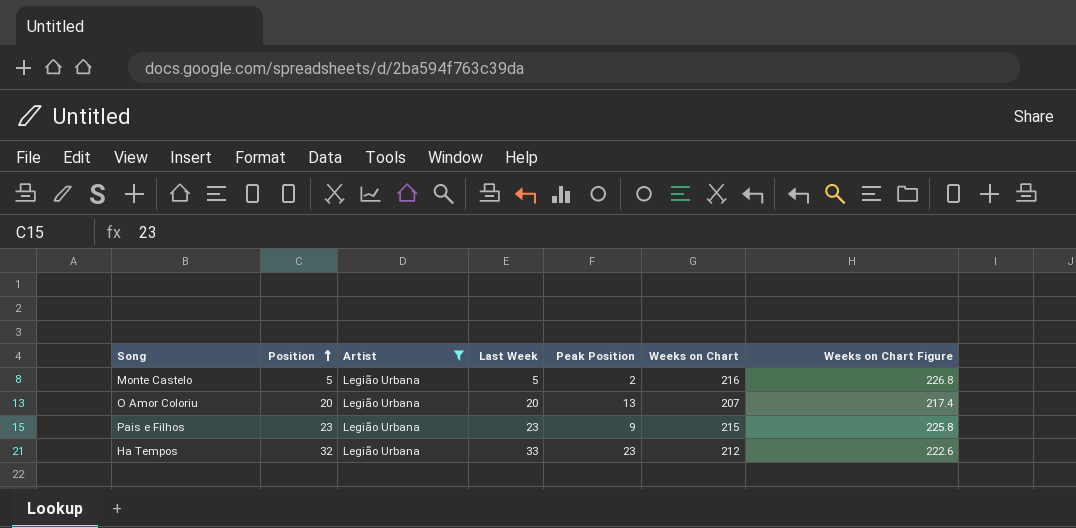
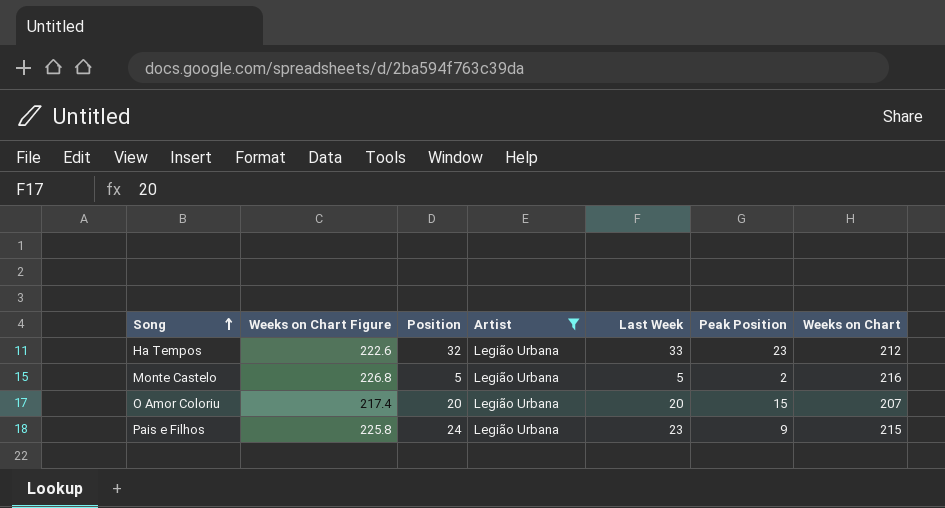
row order: Position ascending -> Song ascending
column Weeks on Chart Figure | position: 7 -> 2
O Amor Coloriu | Peak Position: 13 -> 15
Pais e Filhos | Position: 23 -> 24

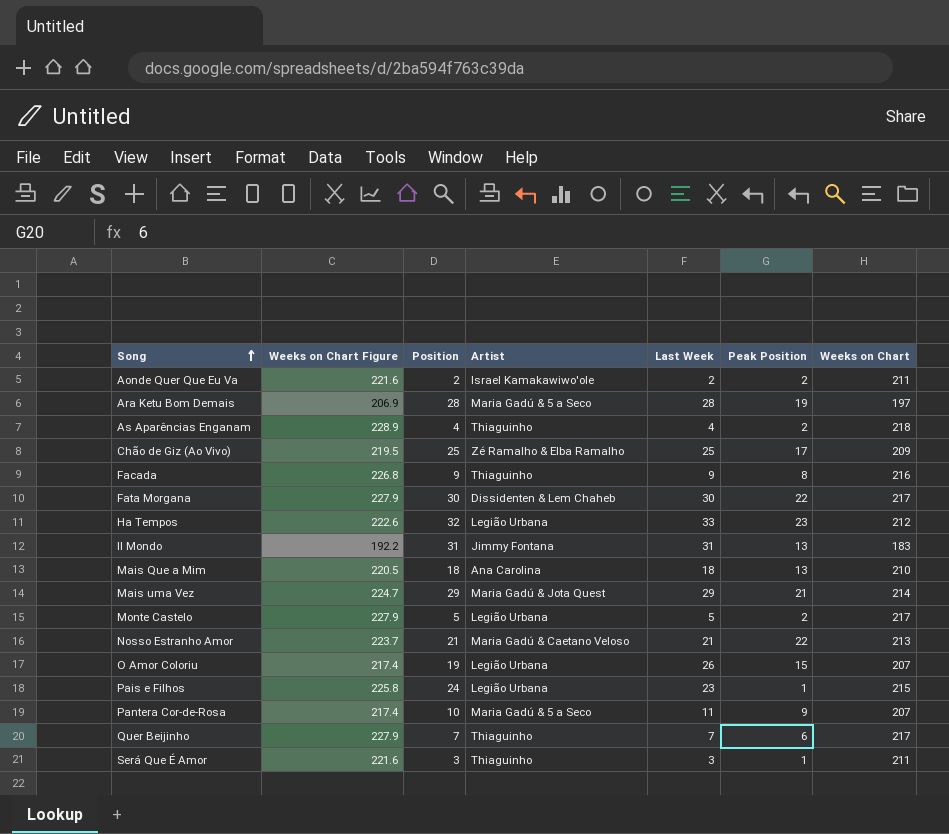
filter: Artist = Legião Urbana -> none
Monte Castelo | Weeks on Chart Figure: 226.8 -> 227.9
Monte Castelo | Weeks on Chart: 216 -> 217
O Amor Coloriu | Position: 20 -> 19
O Amor Coloriu | Last Week: 20 -> 26
Pais e Filhos | Peak Position: 9 -> 1

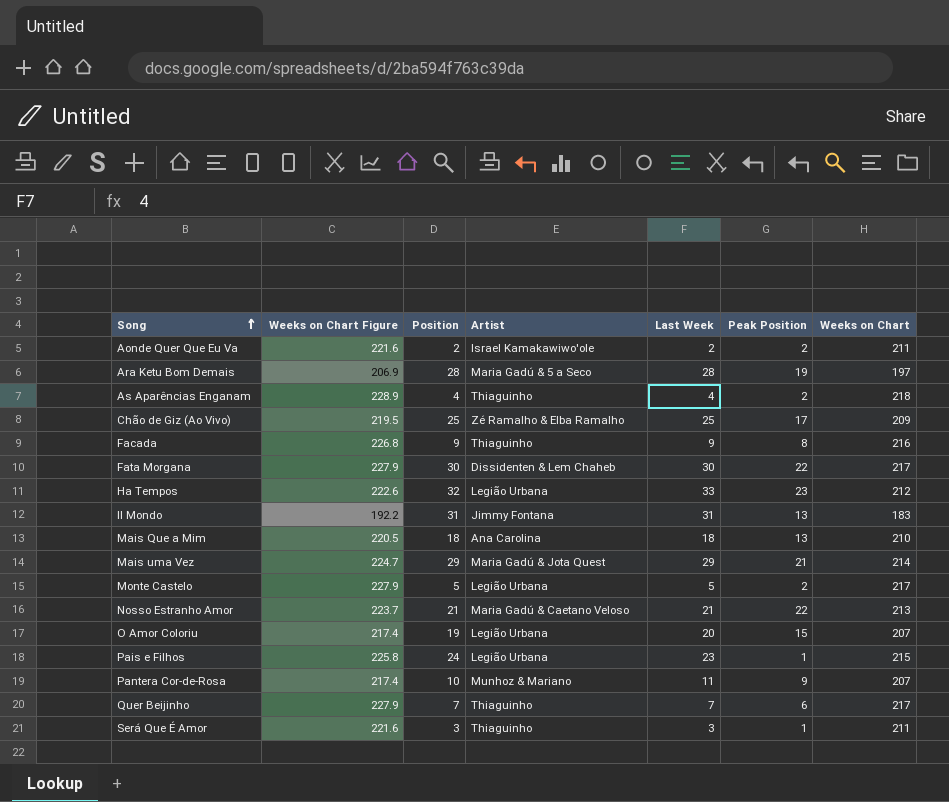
O Amor Coloriu | Last Week: 26 -> 20
Pantera Cor-de-Rosa | Artist: Maria Gadú & 5 a Seco -> Munhoz & Mariano

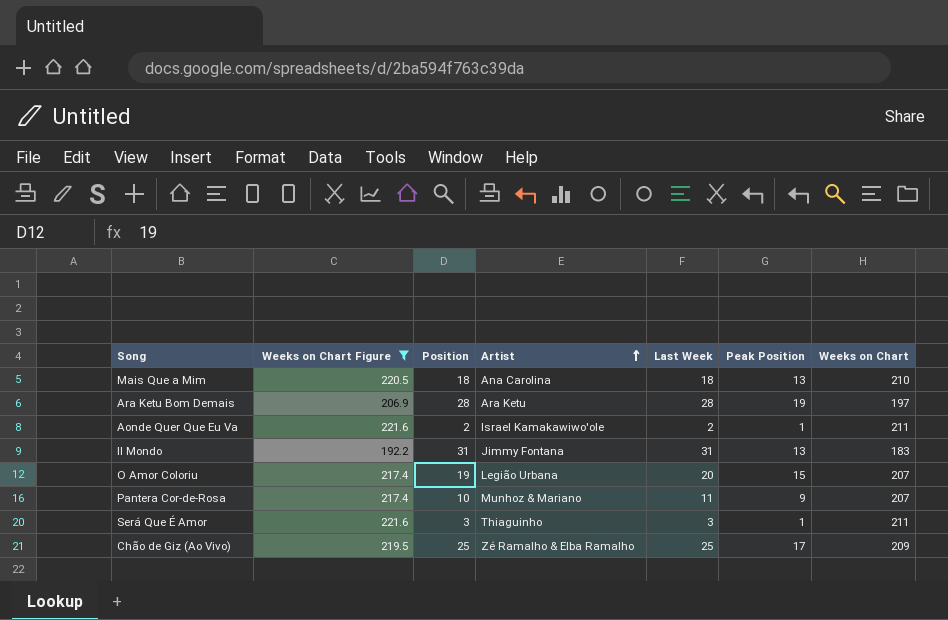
filter: none -> Weeks on Chart Figure <= 221.6
row order: Song ascending -> Artist ascending
Ara Ketu Bom Demais | Artist: Maria Gadú & 5 a Seco -> Ara Ketu
Aonde Quer Que Eu Va | Peak Position: 2 -> 1

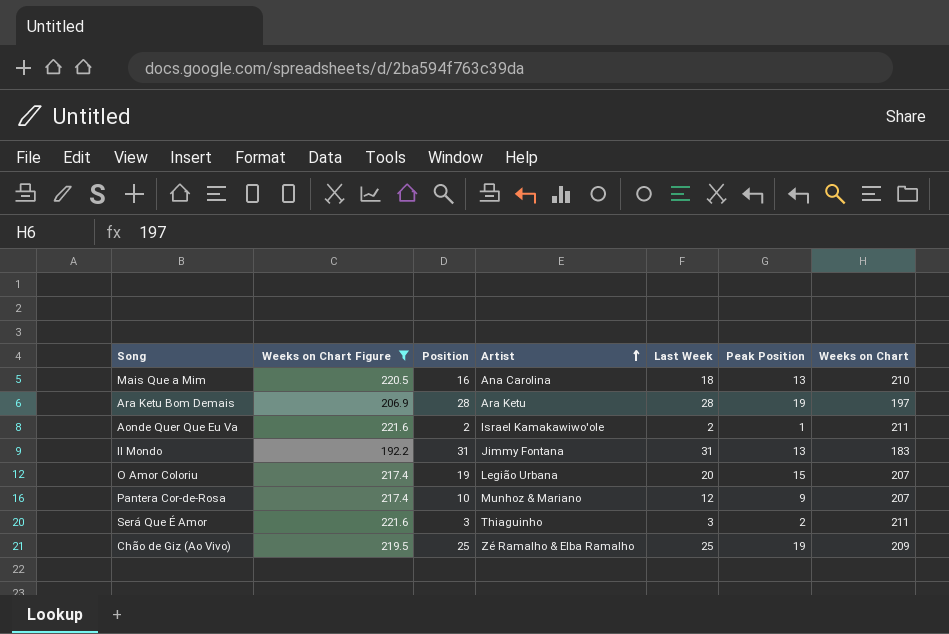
Mais Que a Mim | Position: 18 -> 16
Pantera Cor-de-Rosa | Last Week: 11 -> 12
Será Que É Amor | Peak Position: 1 -> 2
Chão de Giz (Ao Vivo) | Peak Position: 17 -> 19

